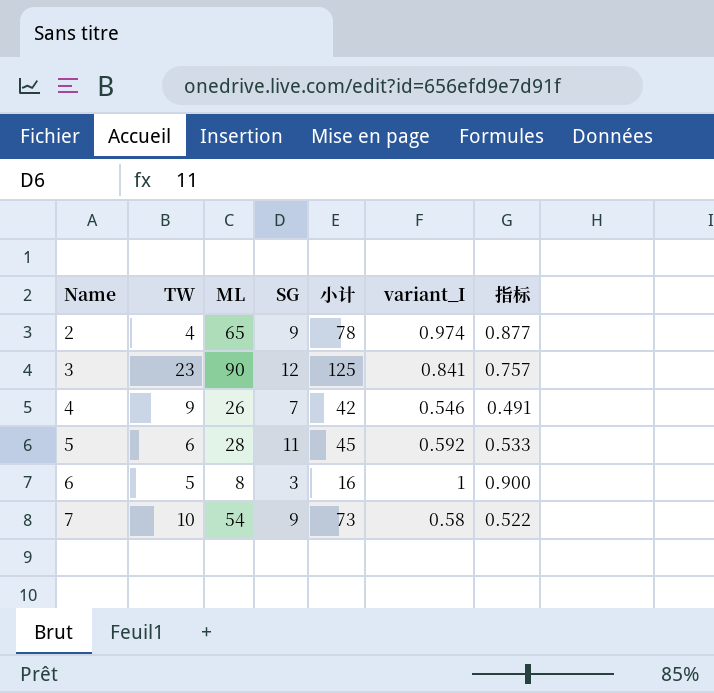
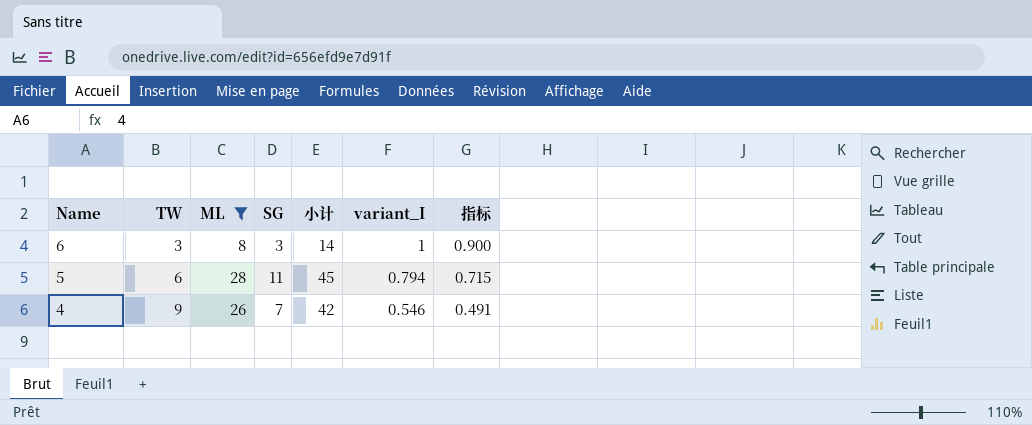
filter: none -> ML <= 28
row order: Name ascending -> Name descending
6 | TW: 5 -> 3
6 | 小计: 16 -> 14
5 | variant_I: 0.592 -> 0.794
5 | 指标: 0.533 -> 0.715

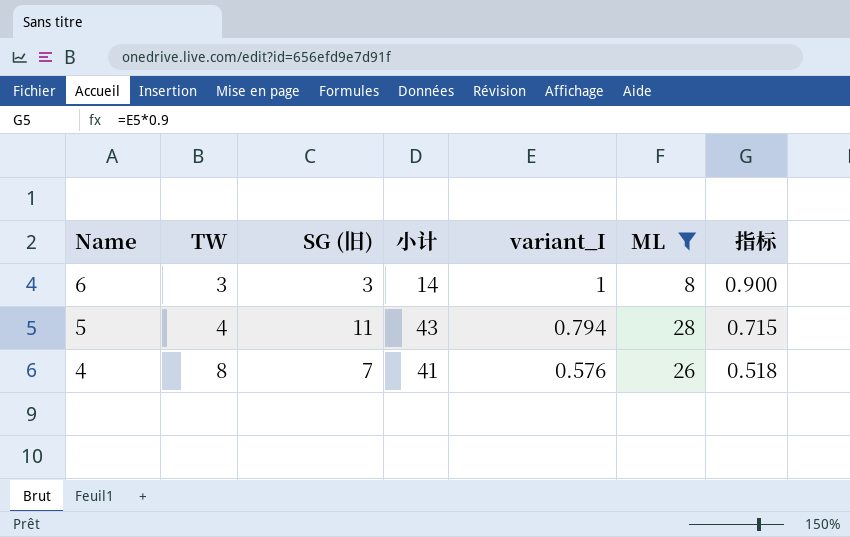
column name: SG -> SG (旧)
column ML | position: 3 -> 6
5 | TW: 6 -> 4
5 | 小计: 45 -> 43
4 | TW: 9 -> 8
4 | 小计: 42 -> 41
4 | variant_I: 0.546 -> 0.576
4 | 指标: 0.491 -> 0.518

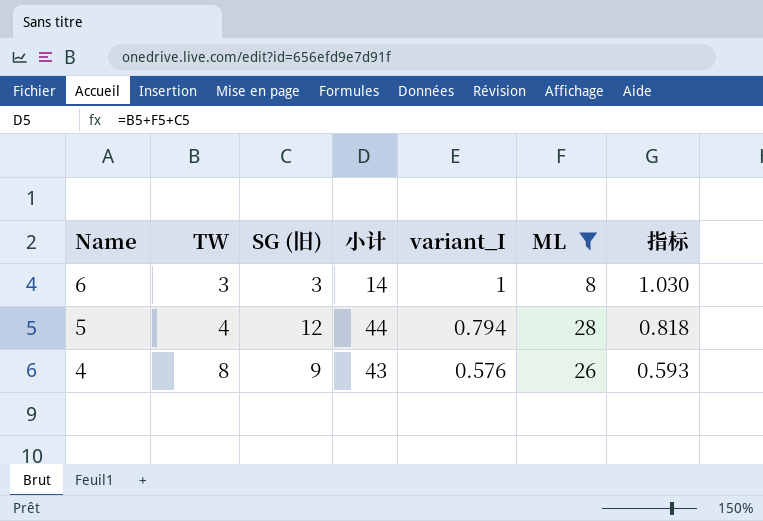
column 指标 | formula: [variant_I] * 0.9 -> [variant_I] * 1.03
5 | SG (旧): 11 -> 12
5 | 小计: 43 -> 44
4 | SG (旧): 7 -> 9
4 | 小计: 41 -> 43

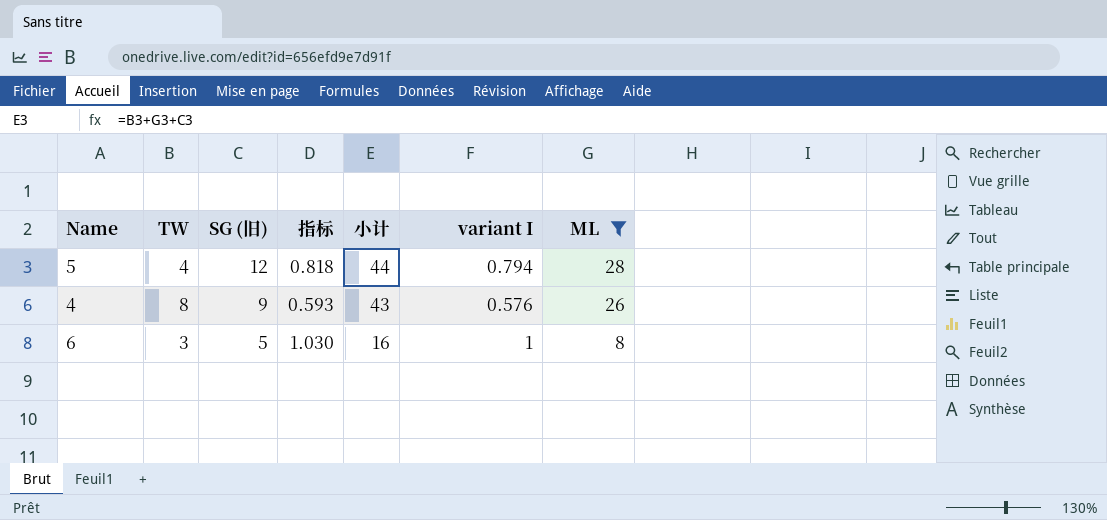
row order: Name descending -> SG (旧) descending
column 指标 | position: 7 -> 4
column name: variant_I -> variant I
6 | SG (旧): 3 -> 5
6 | 小计: 14 -> 16

